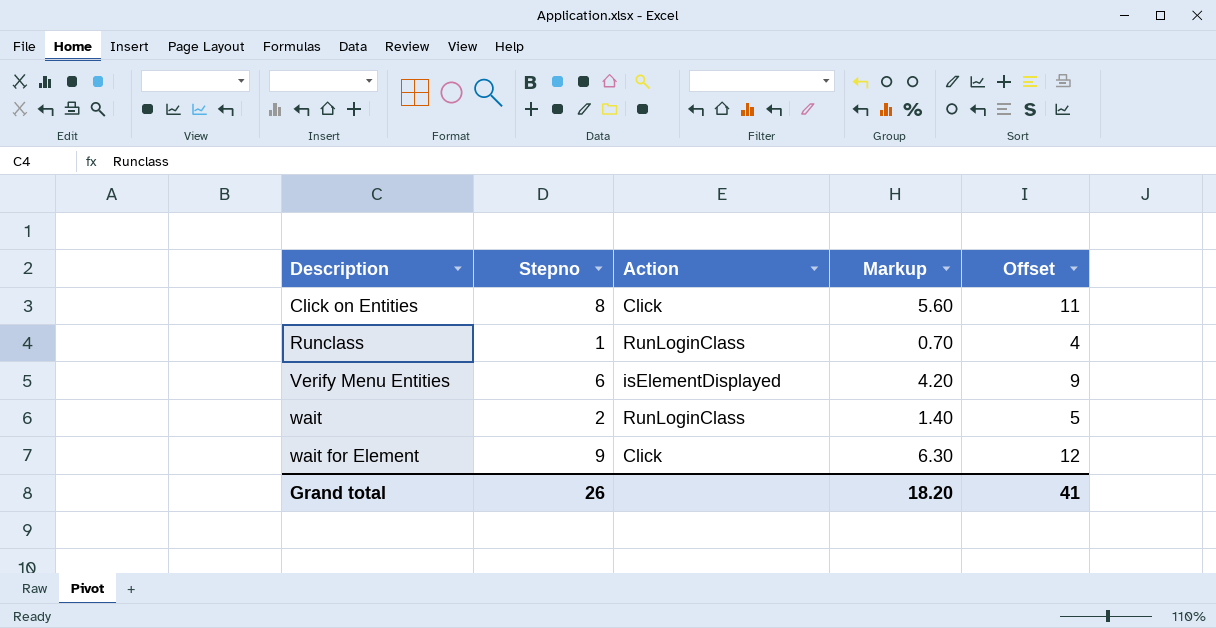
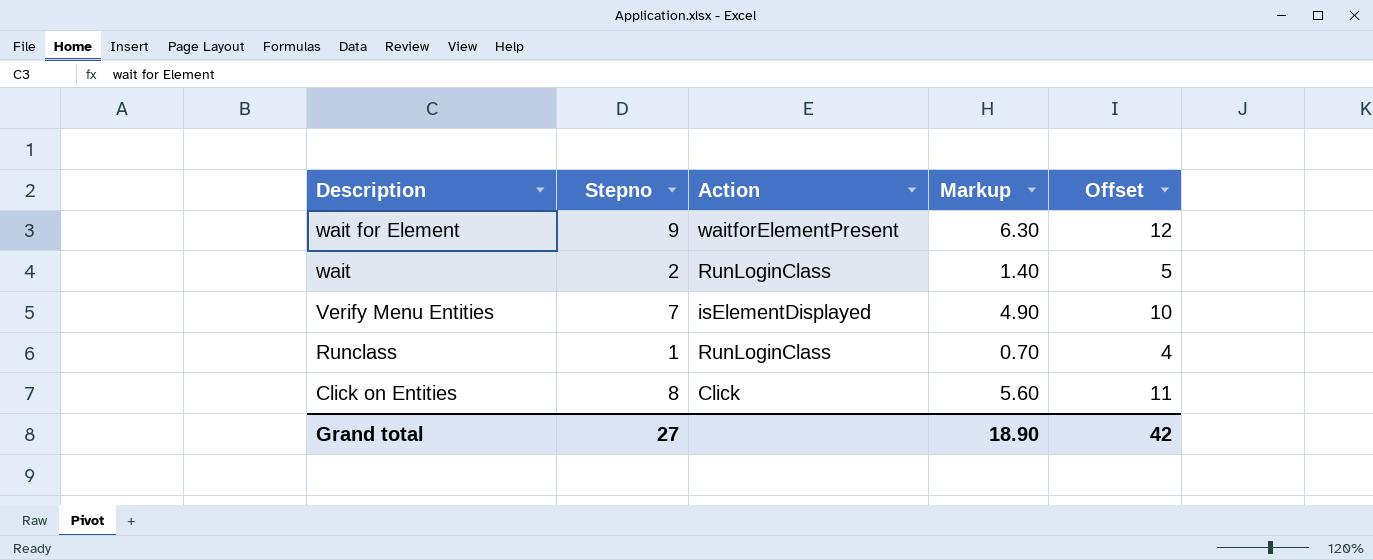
row order: Description ascending -> Description descending
wait for Element | Action: Click -> waitforElementPresent
Verify Menu Entities | Stepno: 6 -> 7
Verify Menu Entities | Markup: 4.20 -> 4.90
Verify Menu Entities | Offset: 9 -> 10
Grand total | Stepno: 26 -> 27
Grand total | Markup: 18.20 -> 18.90
Grand total | Offset: 41 -> 42

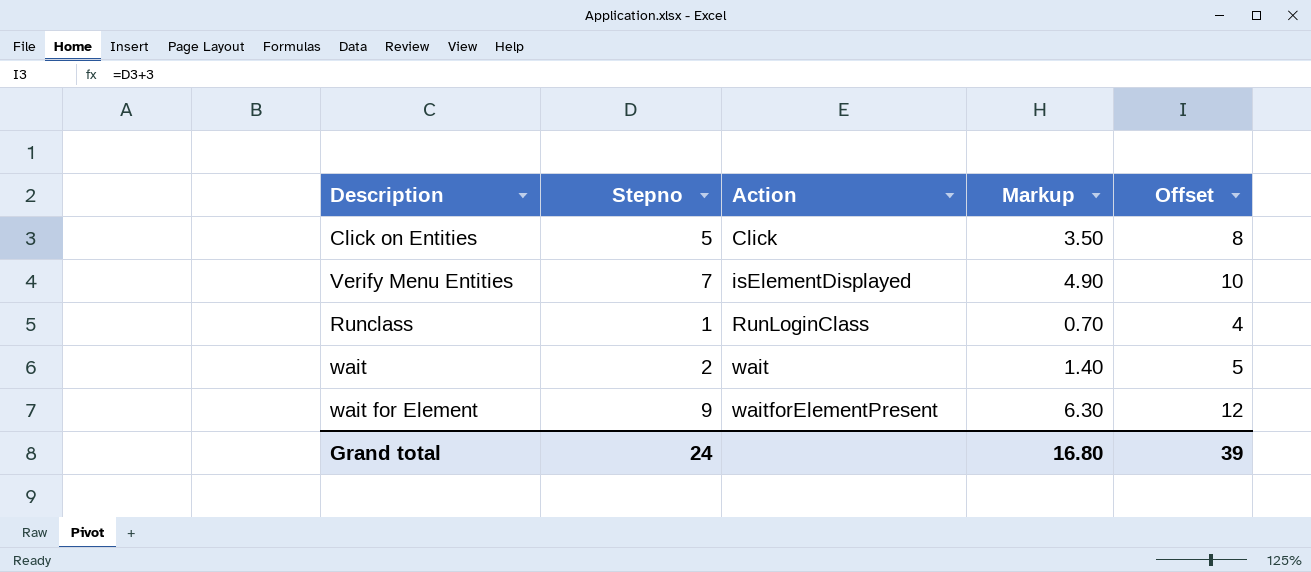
row order: Description descending -> Action ascending
Click on Entities | Stepno: 8 -> 5
Click on Entities | Markup: 5.60 -> 3.50
Click on Entities | Offset: 11 -> 8
wait | Action: RunLoginClass -> wait
Grand total | Stepno: 27 -> 24
Grand total | Markup: 18.90 -> 16.80
Grand total | Offset: 42 -> 39

